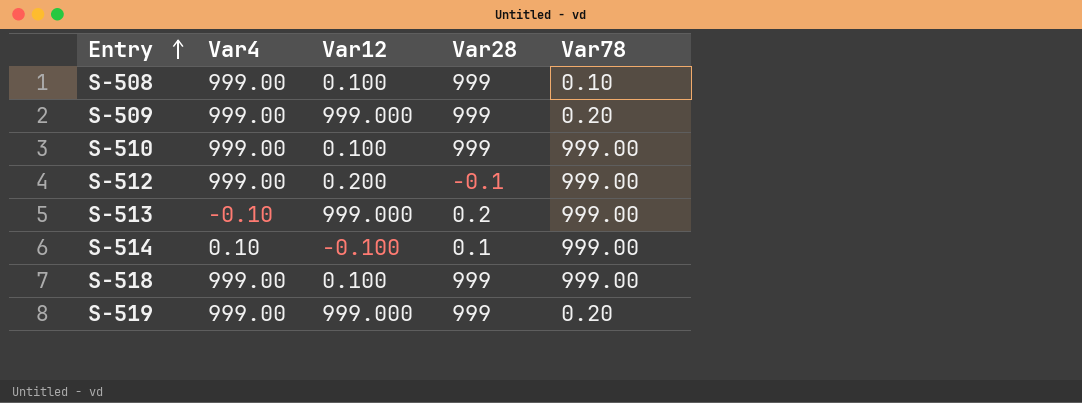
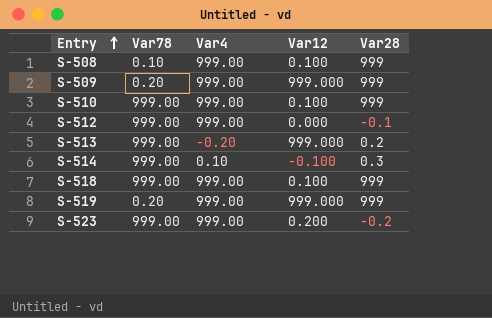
column Var78 | position: 5 -> 2
S-512 | Var12: 0.200 -> 0.000
S-513 | Var4: -0.10 -> -0.20
S-514 | Var28: 0.1 -> 0.3
row S-523: none -> 999.00 | 999.00 | 0.200 | -0.2

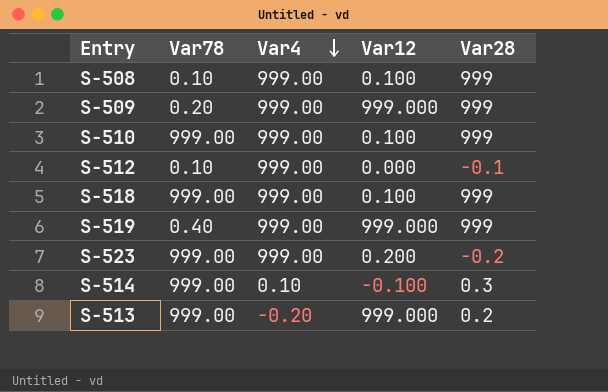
row order: Entry ascending -> Var4 descending
S-512 | Var78: 999.00 -> 0.10
S-519 | Var78: 0.20 -> 0.40

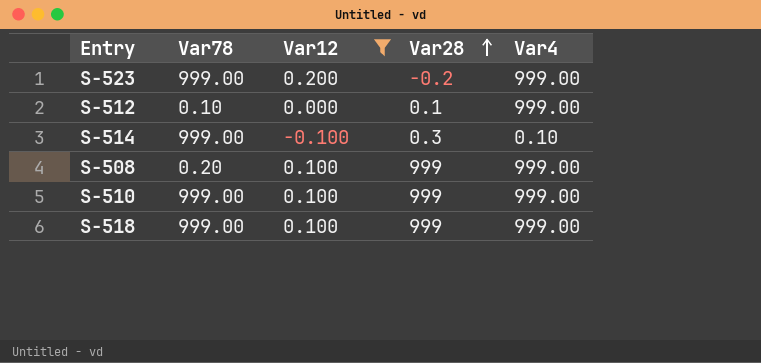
filter: none -> Var12 != 999.000
row order: Var4 descending -> Var28 ascending
column Var4 | position: 3 -> 5
S-512 | Var28: -0.1 -> 0.1
S-508 | Var78: 0.10 -> 0.20

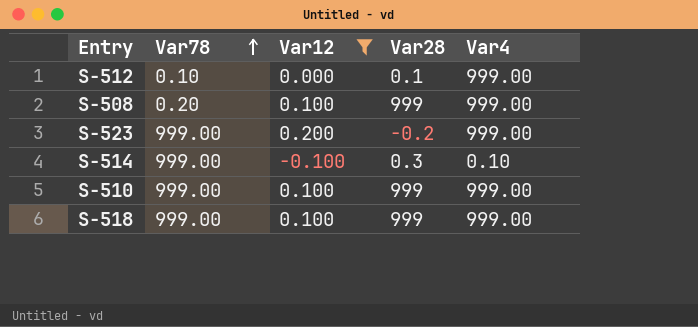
row order: Var28 ascending -> Var78 ascending

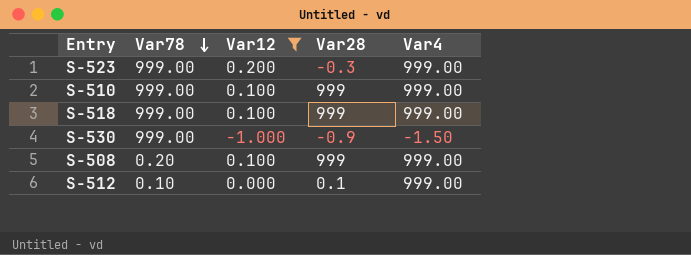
row order: Var78 ascending -> Var78 descending
row S-514: 999.00 | -0.100 | 0.3 | 0.10 -> none
S-523 | Var28: -0.2 -> -0.3
row S-530: none -> 999.00 | -1.000 | -0.9 | -1.50

